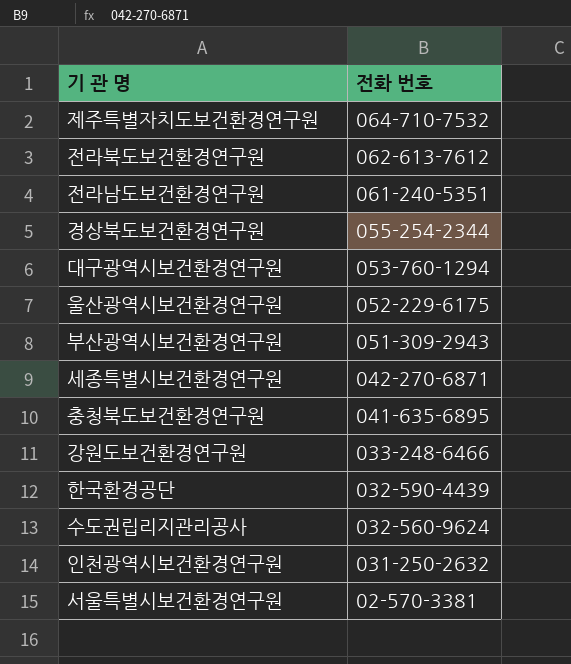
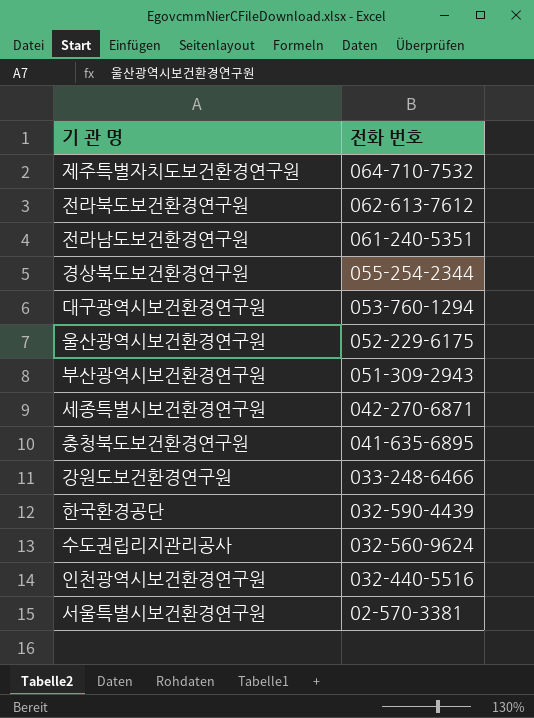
인천광역시보건환경연구원 | 전화 번호: 031-250-2632 -> 032-440-5516

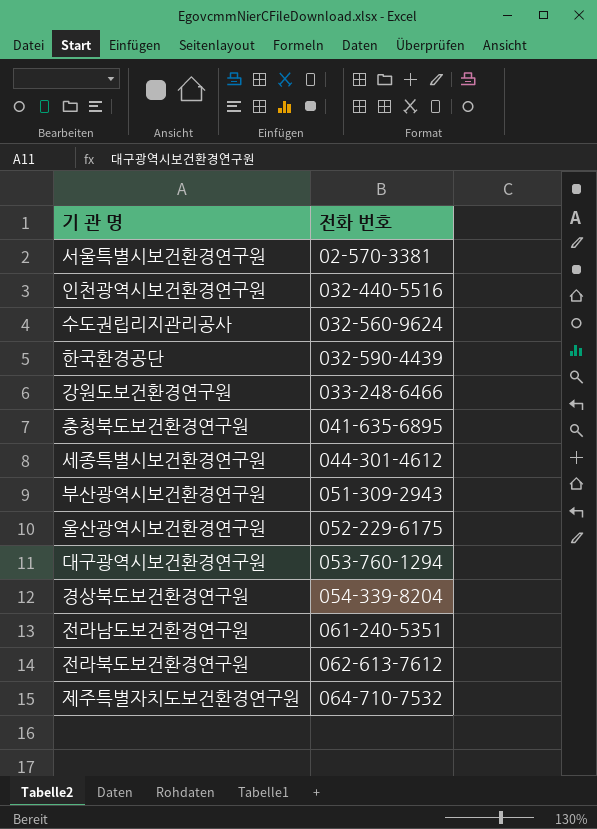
row order: 전화 번호 descending -> 전화 번호 ascending
세종특별시보건환경연구원 | 전화 번호: 042-270-6871 -> 044-301-4612
경상북도보건환경연구원 | 전화 번호: 055-254-2344 -> 054-339-8204

